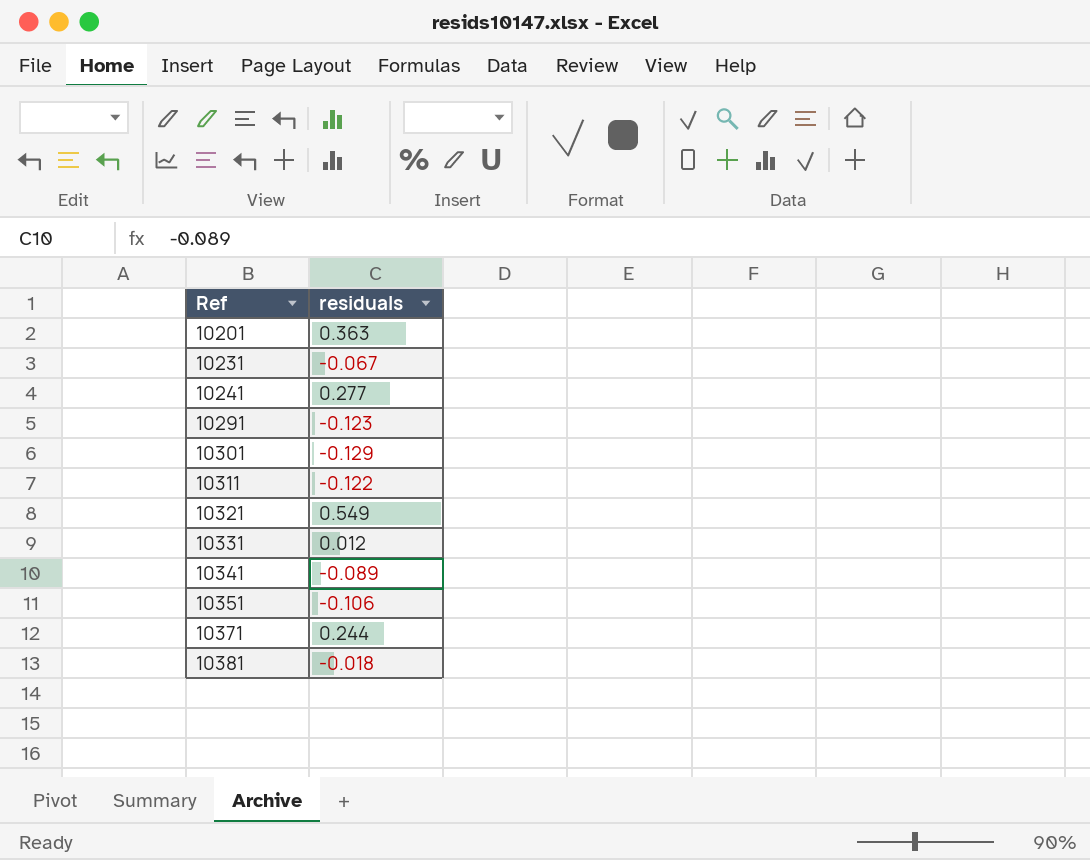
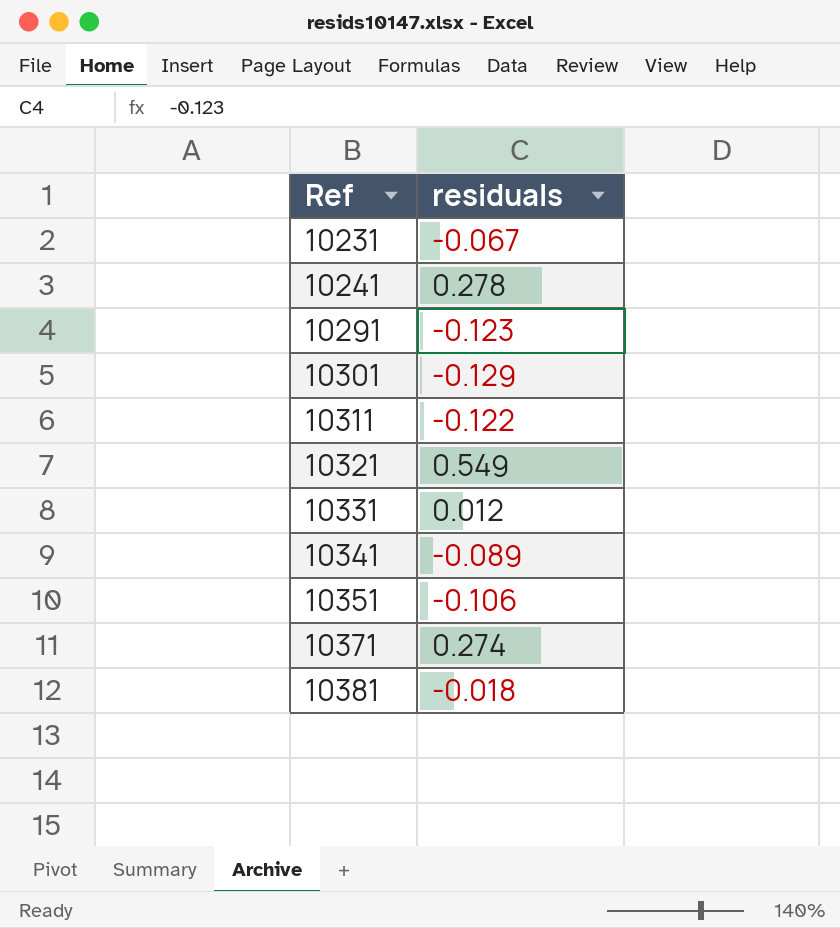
row 10201: 0.363 -> none
10241 | residuals: 0.277 -> 0.278
10371 | residuals: 0.244 -> 0.274

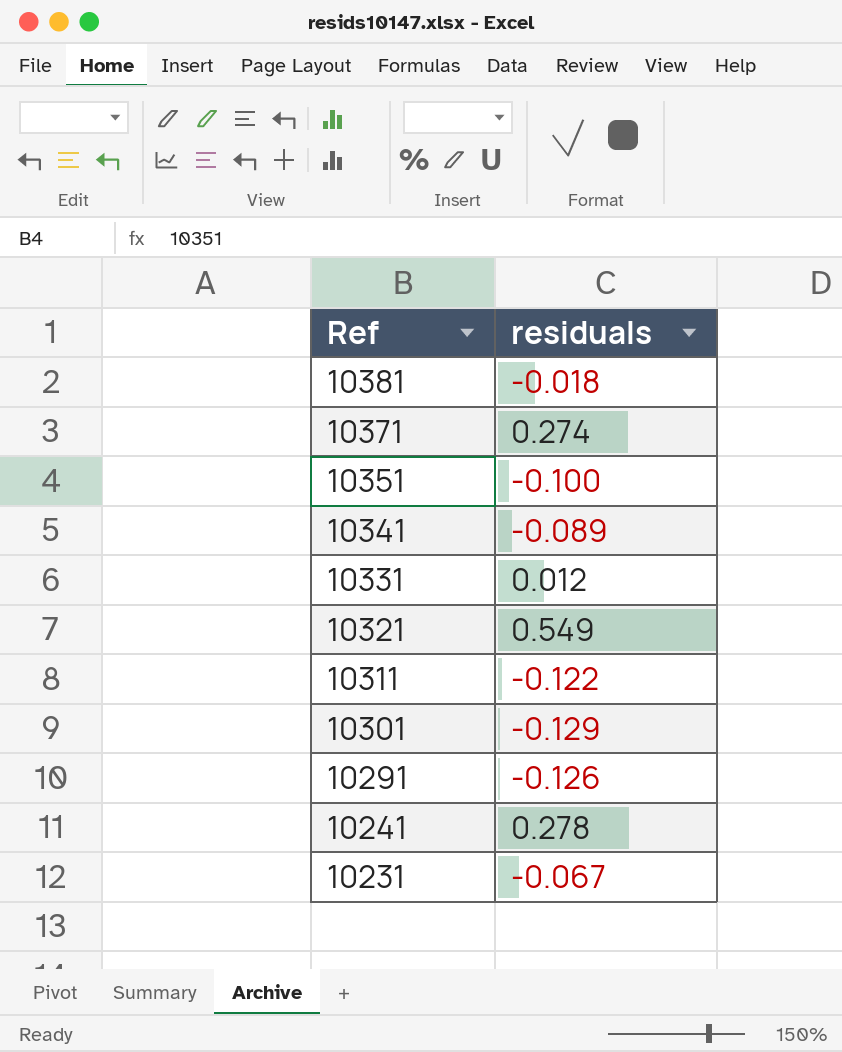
row order: Ref ascending -> Ref descending
10351 | residuals: -0.106 -> -0.100
10291 | residuals: -0.123 -> -0.126

